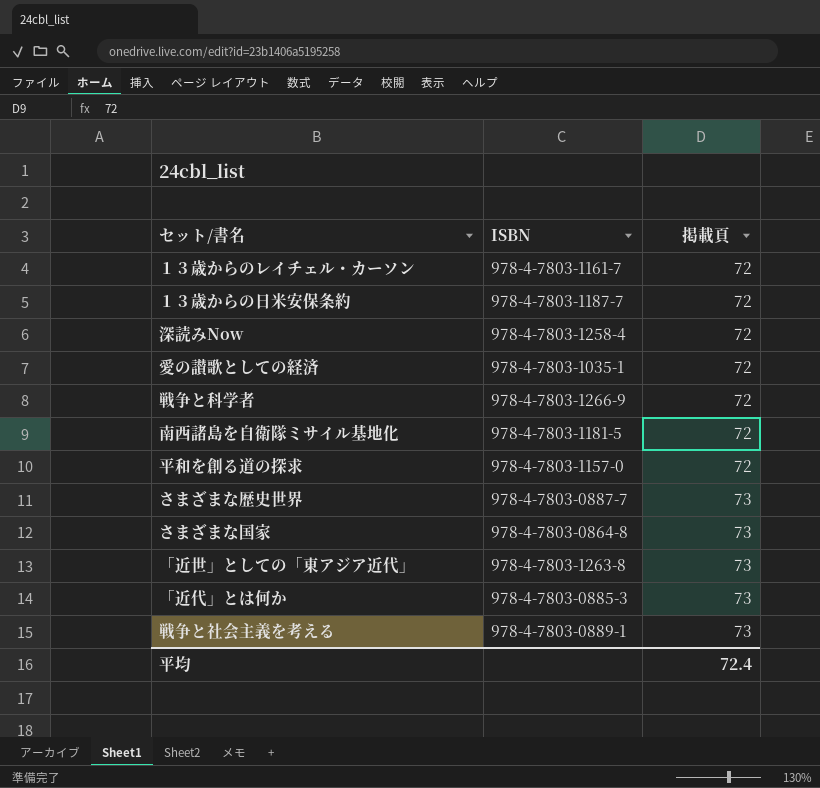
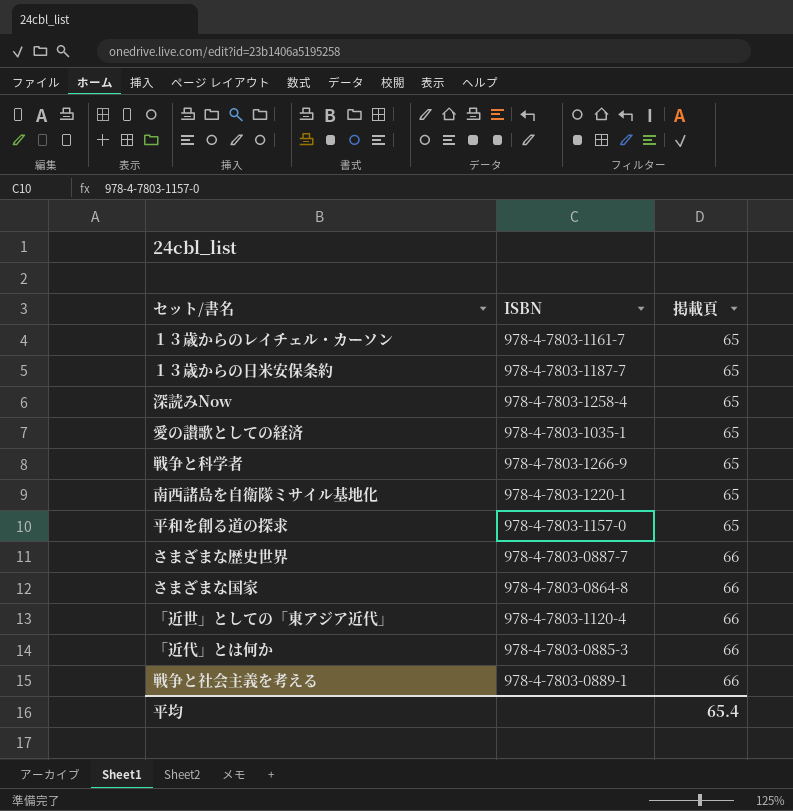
１３歳からのレイチェル・カーソン | 掲載頁: 72 -> 65
１３歳からの日米安保条約 | 掲載頁: 72 -> 65
深読みNow | 掲載頁: 72 -> 65
愛の讃歌としての経済 | 掲載頁: 72 -> 65
戦争と科学者 | 掲載頁: 72 -> 65
南西諸島を自衛隊ミサイル基地化 | ISBN: 978-4-7803-1181-5 -> 978-4-7803-1220-1
南西諸島を自衛隊ミサイル基地化 | 掲載頁: 72 -> 65
平和を創る道の探求 | 掲載頁: 72 -> 65
さまざまな歴史世界 | 掲載頁: 73 -> 66
さまざまな国家 | 掲載頁: 73 -> 66
「近世」としての「東アジア近代」 | ISBN: 978-4-7803-1263-8 -> 978-4-7803-1120-4
「近世」としての「東アジア近代」 | 掲載頁: 73 -> 66
「近代」とは何か | 掲載頁: 73 -> 66
戦争と社会主義を考える | 掲載頁: 73 -> 66
平均 | 掲載頁: 72.4 -> 65.4

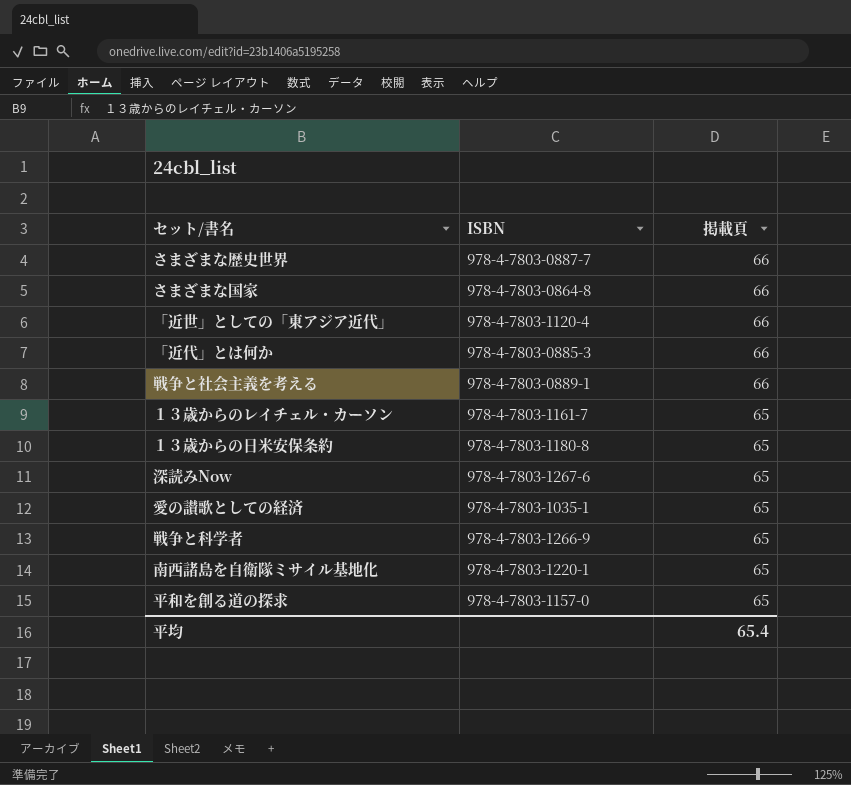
row order: 掲載頁 ascending -> 掲載頁 descending
１３歳からの日米安保条約 | ISBN: 978-4-7803-1187-7 -> 978-4-7803-1180-8
深読みNow | ISBN: 978-4-7803-1258-4 -> 978-4-7803-1267-6

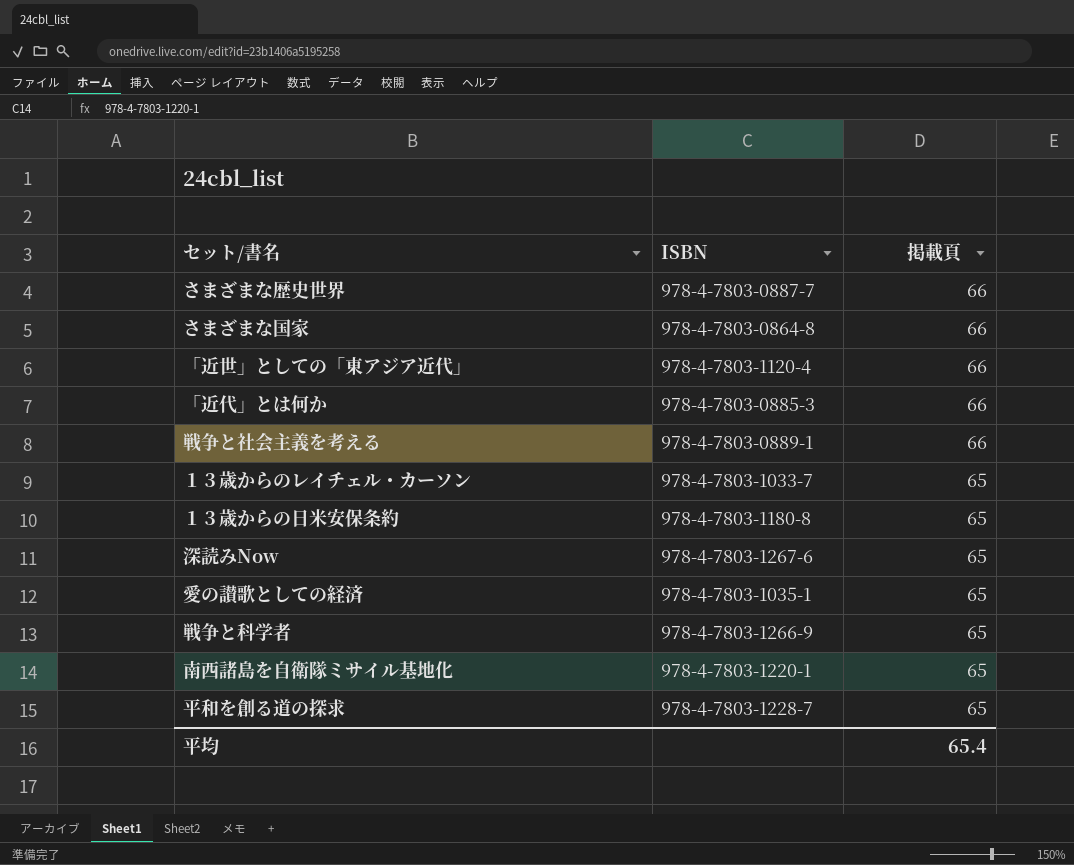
１３歳からのレイチェル・カーソン | ISBN: 978-4-7803-1161-7 -> 978-4-7803-1033-7
平和を創る道の探求 | ISBN: 978-4-7803-1157-0 -> 978-4-7803-1228-7

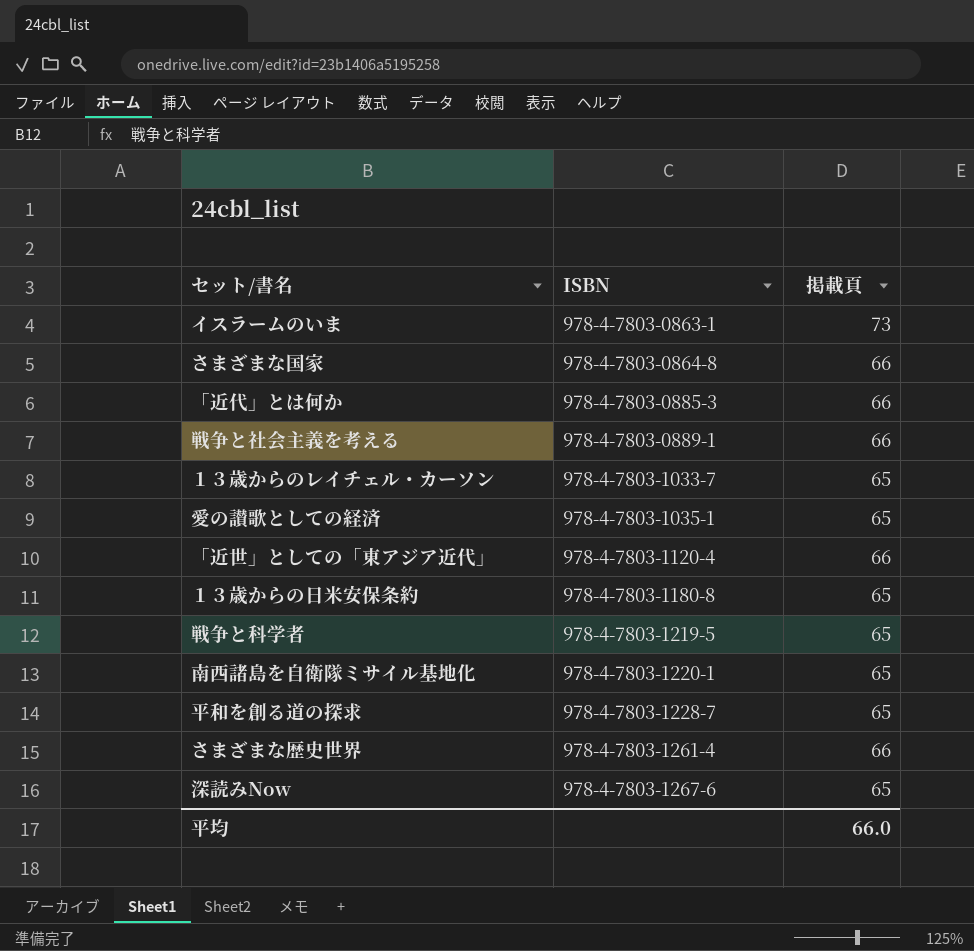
row order: 掲載頁 descending -> ISBN ascending
row イスラームのいま: none -> 978-4-7803-0863-1 | 73
戦争と科学者 | ISBN: 978-4-7803-1266-9 -> 978-4-7803-1219-5
さまざまな歴史世界 | ISBN: 978-4-7803-0887-7 -> 978-4-7803-1261-4
平均 | 掲載頁: 65.4 -> 66.0

